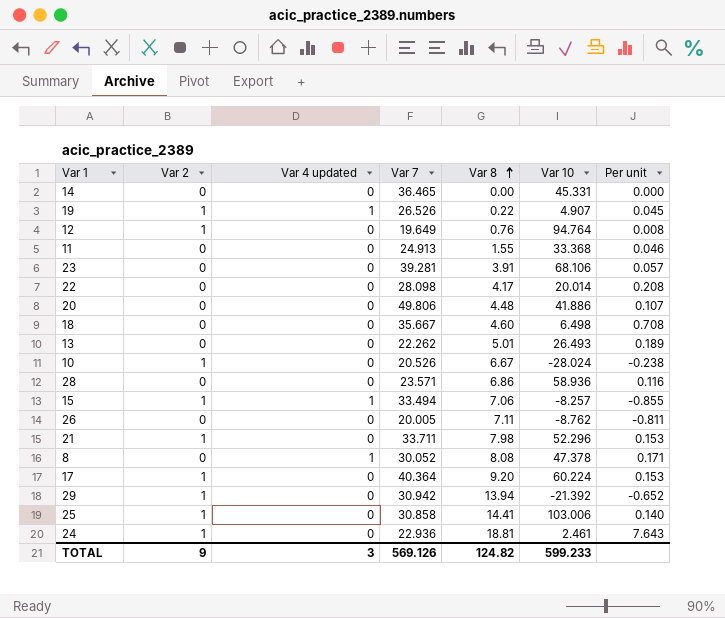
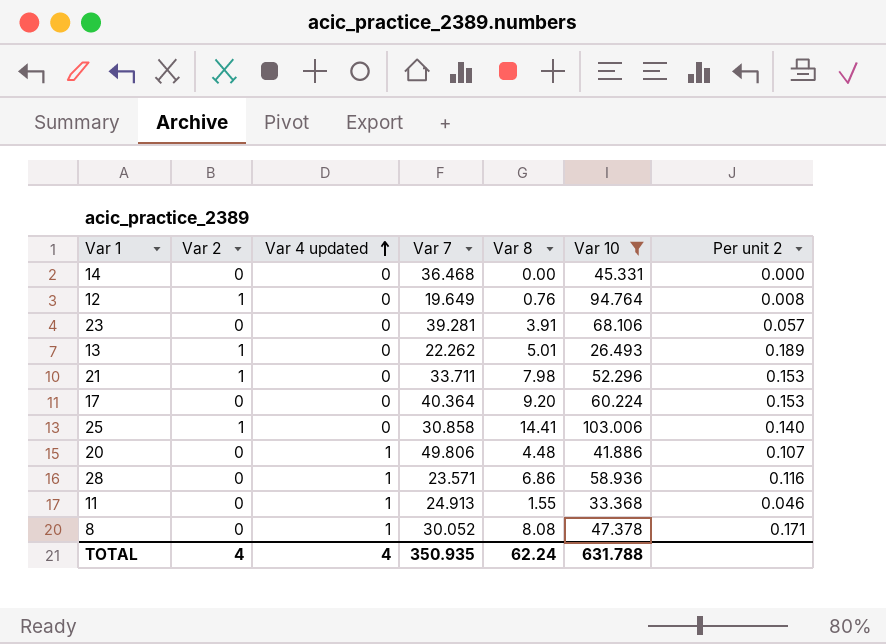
filter: none -> Var 10 >= 26.493
row order: Var 8 ascending -> Var 4 updated ascending
column name: Per unit -> Per unit 2
14 | Var 7: 36.465 -> 36.468
13 | Var 2: 0 -> 1
17 | Var 2: 1 -> 0
20 | Var 4 updated: 0 -> 1
28 | Var 4 updated: 0 -> 1
11 | Var 4 updated: 0 -> 1
TOTAL | Var 2: 9 -> 4
TOTAL | Var 4 updated: 3 -> 4
TOTAL | Var 7: 569.126 -> 350.935
TOTAL | Var 8: 124.82 -> 62.24
TOTAL | Var 10: 599.233 -> 631.788

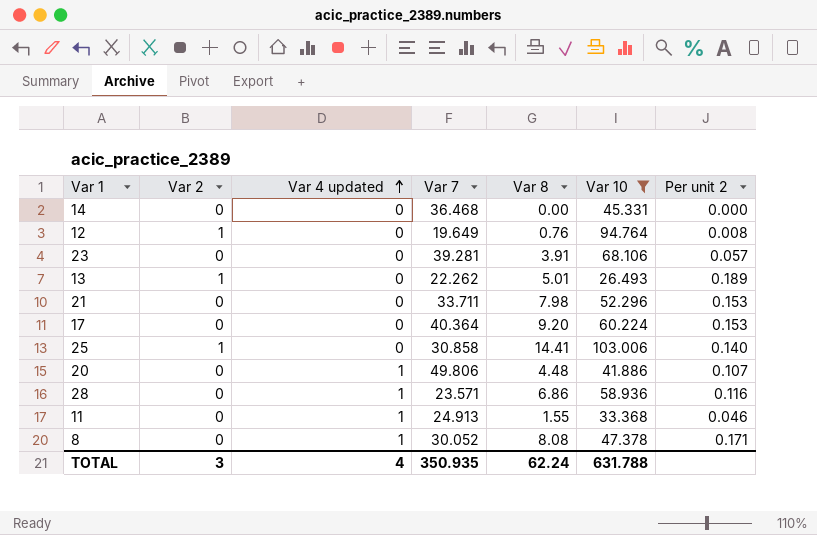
21 | Var 2: 1 -> 0
TOTAL | Var 2: 4 -> 3

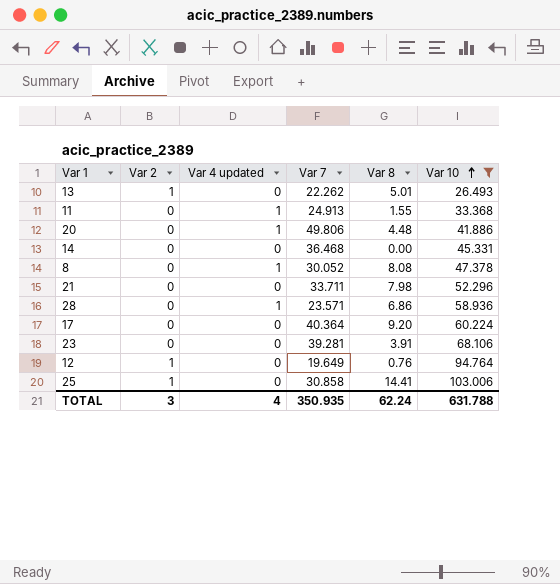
row order: Var 4 updated ascending -> Var 10 ascending
column Per unit 2 | formula: [Var 8] / [Var 10] -> none

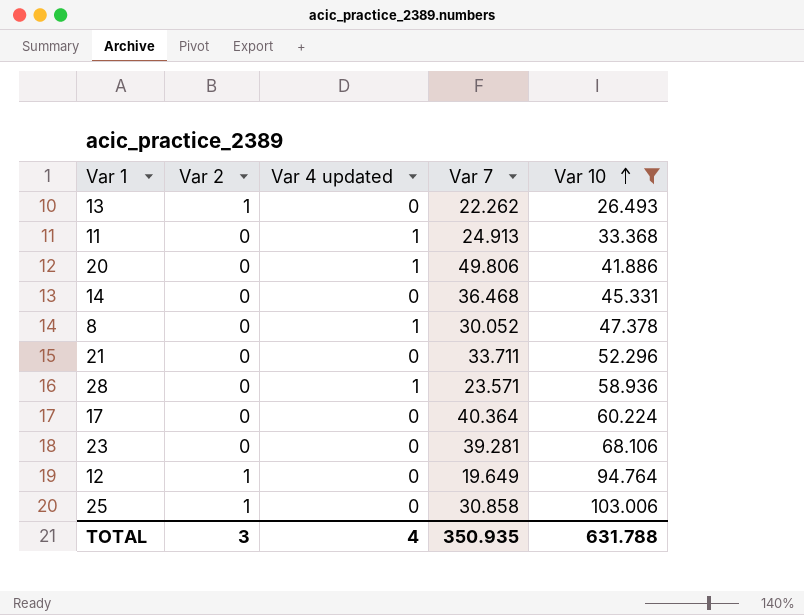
column Var 8 | position: 5 -> none

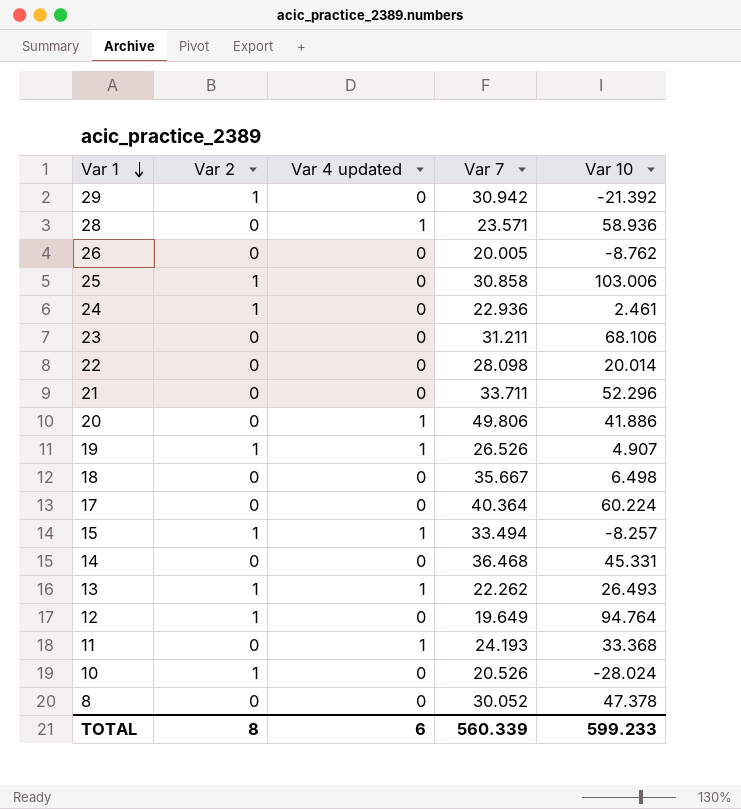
filter: Var 10 >= 26.493 -> none
row order: Var 10 ascending -> Var 1 descending
23 | Var 7: 39.281 -> 31.211
13 | Var 4 updated: 0 -> 1
11 | Var 7: 24.913 -> 24.193
8 | Var 4 updated: 1 -> 0
TOTAL | Var 2: 3 -> 8
TOTAL | Var 4 updated: 4 -> 6
TOTAL | Var 7: 350.935 -> 560.339
TOTAL | Var 10: 631.788 -> 599.233

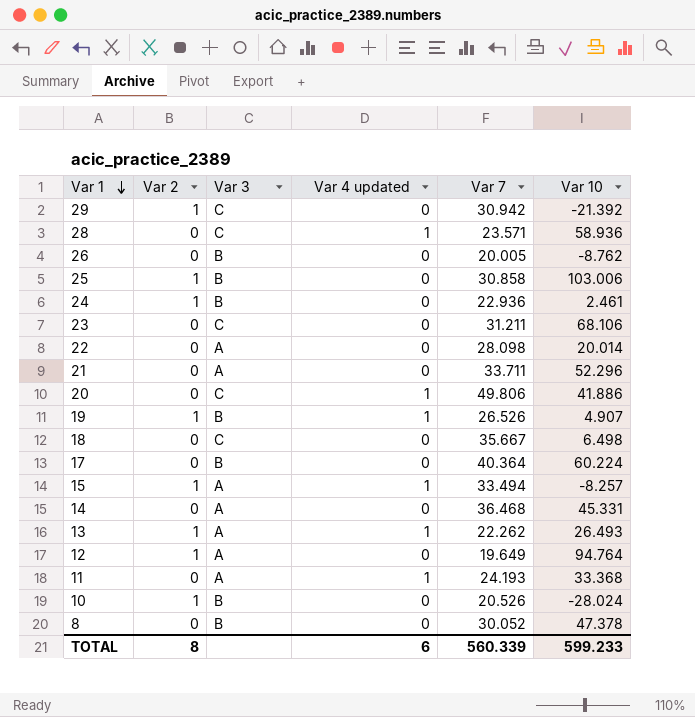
column Var 3 | position: none -> 3

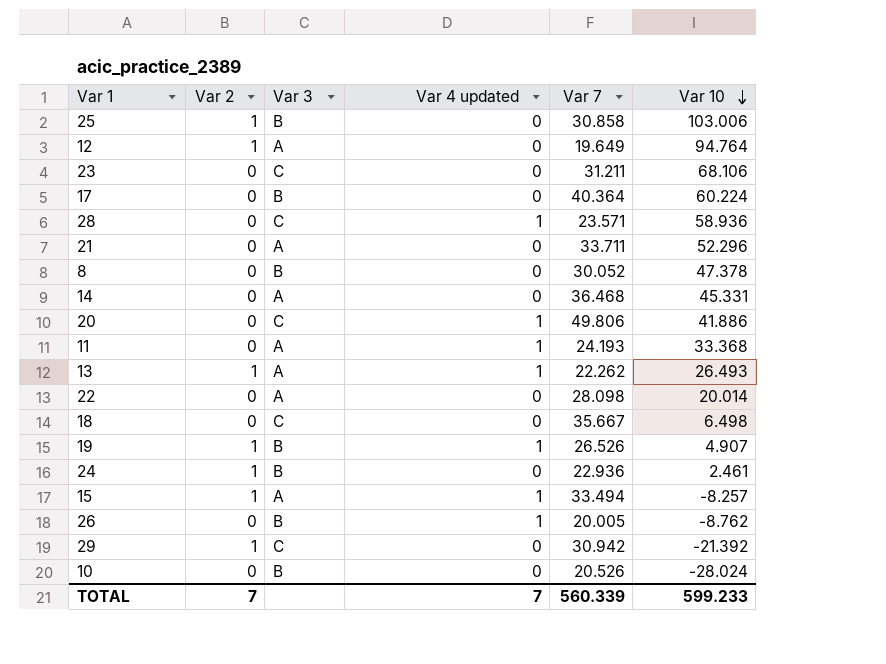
row order: Var 1 descending -> Var 10 descending
26 | Var 4 updated: 0 -> 1
10 | Var 2: 1 -> 0
TOTAL | Var 2: 8 -> 7
TOTAL | Var 4 updated: 6 -> 7

